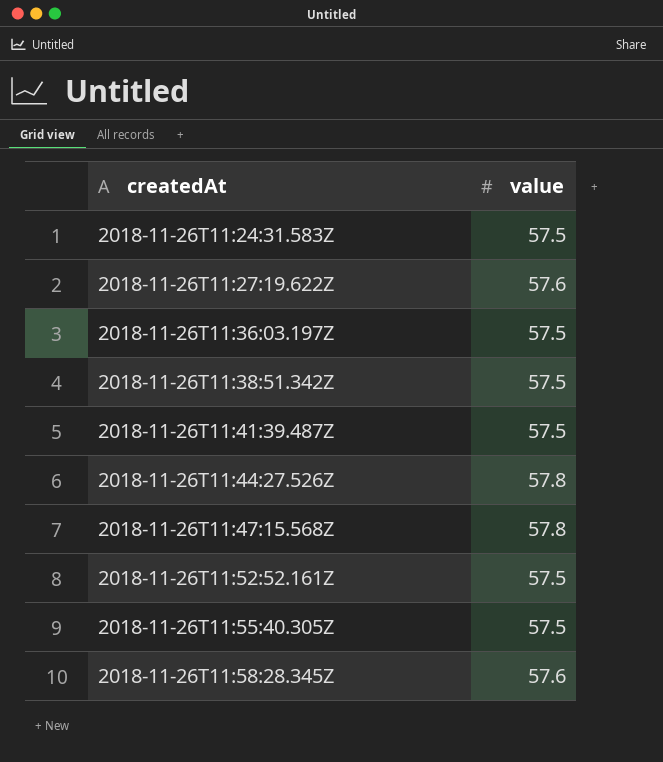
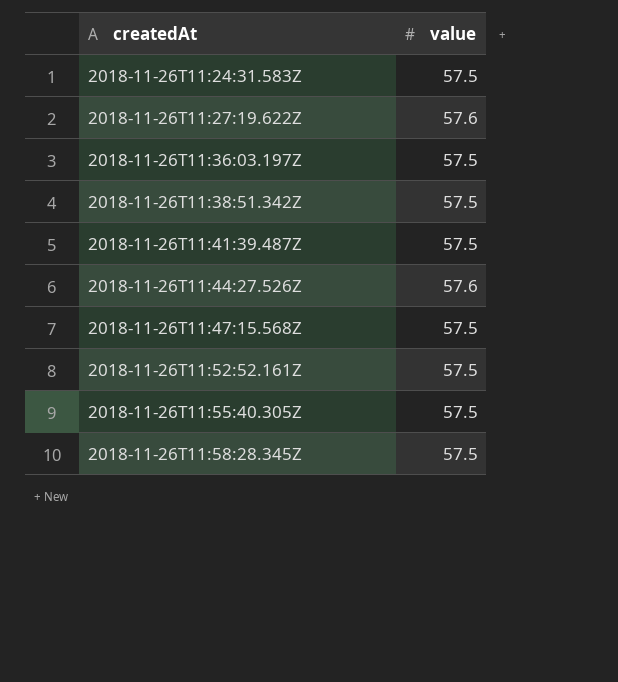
2018-11-26T11:44:27.526Z | value: 57.8 -> 57.6
2018-11-26T11:47:15.568Z | value: 57.8 -> 57.5
2018-11-26T11:58:28.345Z | value: 57.6 -> 57.5

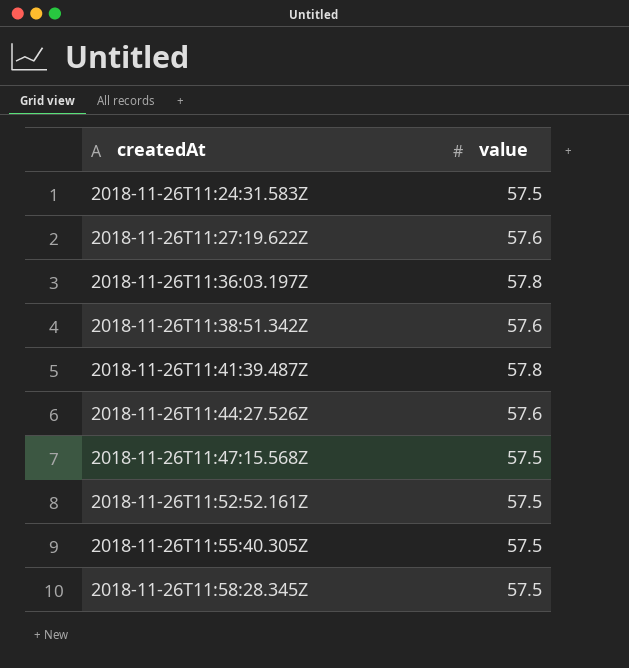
2018-11-26T11:36:03.197Z | value: 57.5 -> 57.8
2018-11-26T11:38:51.342Z | value: 57.5 -> 57.6
2018-11-26T11:41:39.487Z | value: 57.5 -> 57.8

